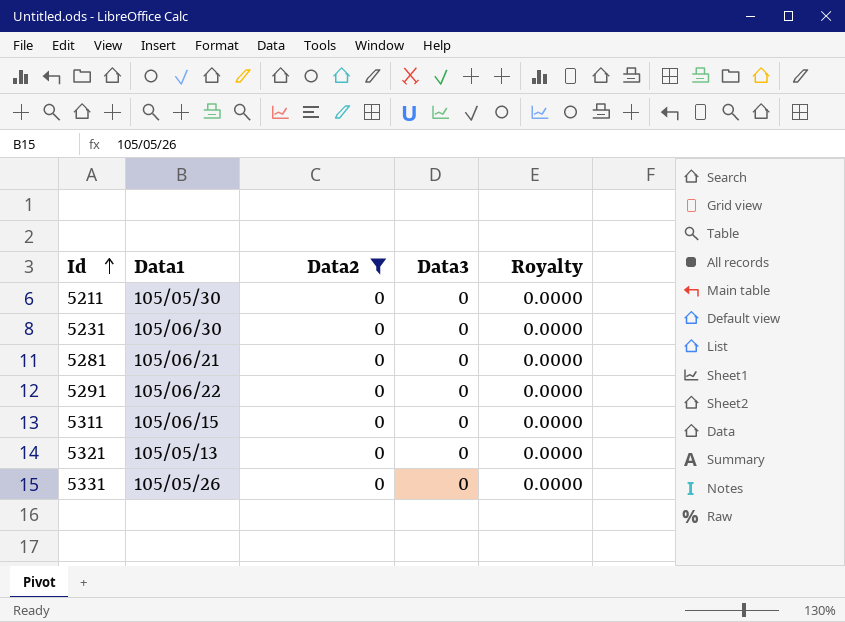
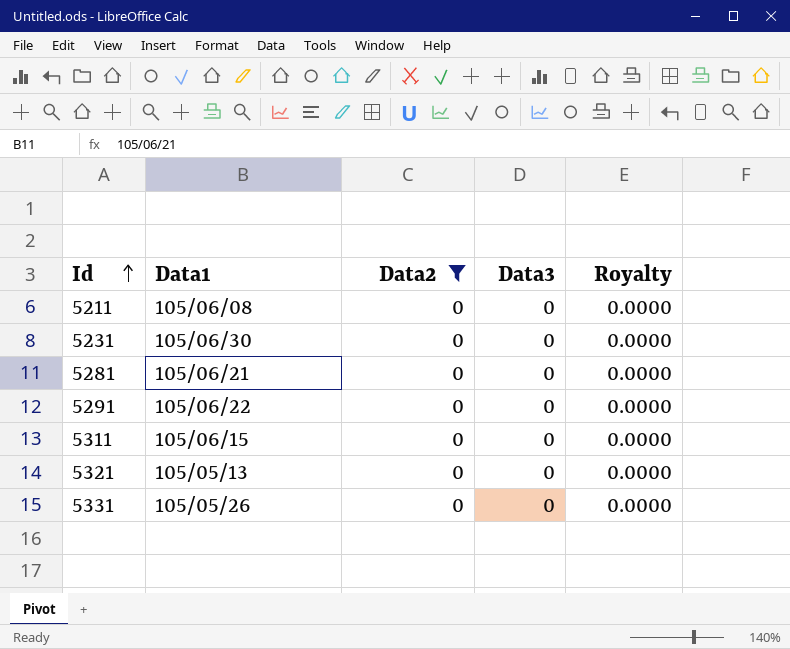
5211 | Data1: 105/05/30 -> 105/06/08

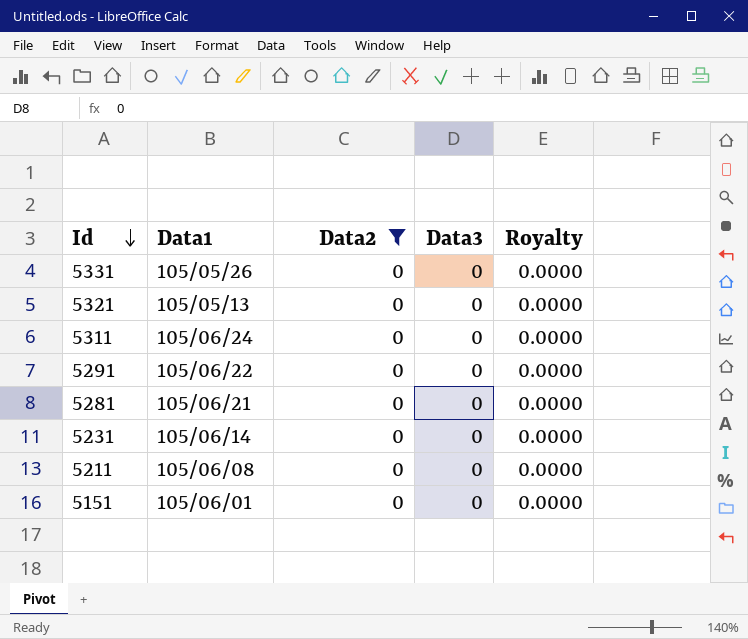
row order: Id ascending -> Id descending
5311 | Data1: 105/06/15 -> 105/06/24
5231 | Data1: 105/06/30 -> 105/06/14
row 5151: none -> 105/06/01 | 0 | 0 | 0.0000

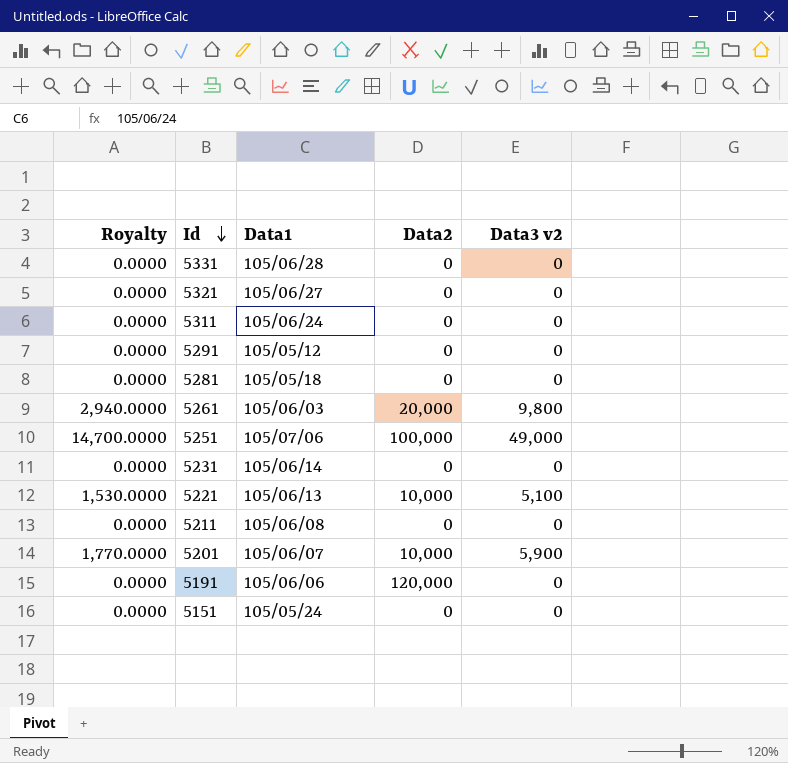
filter: Data2 = 0 -> none
column Royalty | position: 5 -> 1
column name: Data3 -> Data3 v2
5331 | Data1: 105/05/26 -> 105/06/28
5321 | Data1: 105/05/13 -> 105/06/27
5291 | Data1: 105/06/22 -> 105/05/12
5281 | Data1: 105/06/21 -> 105/05/18
5151 | Data1: 105/06/01 -> 105/05/24

